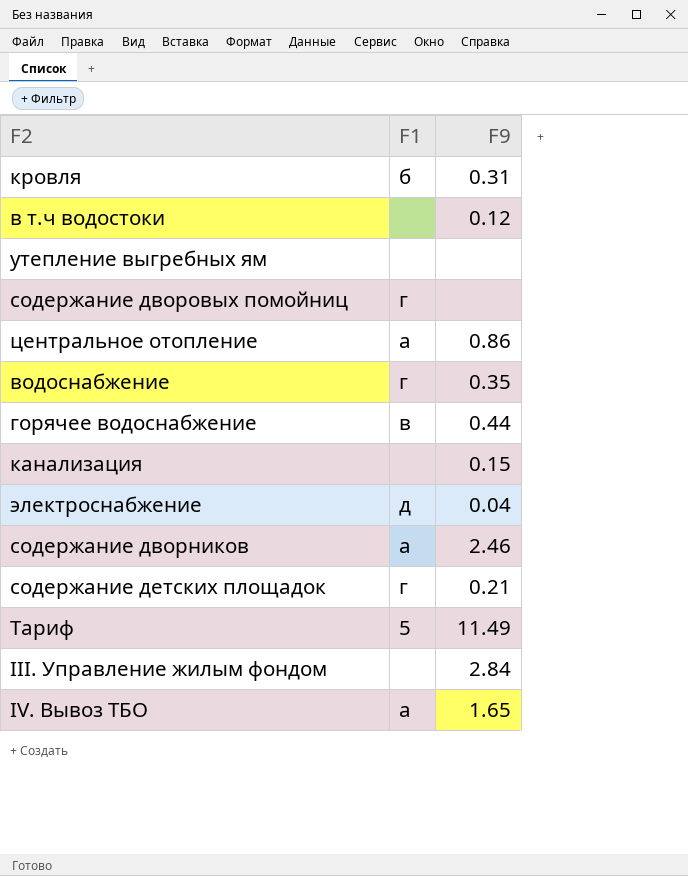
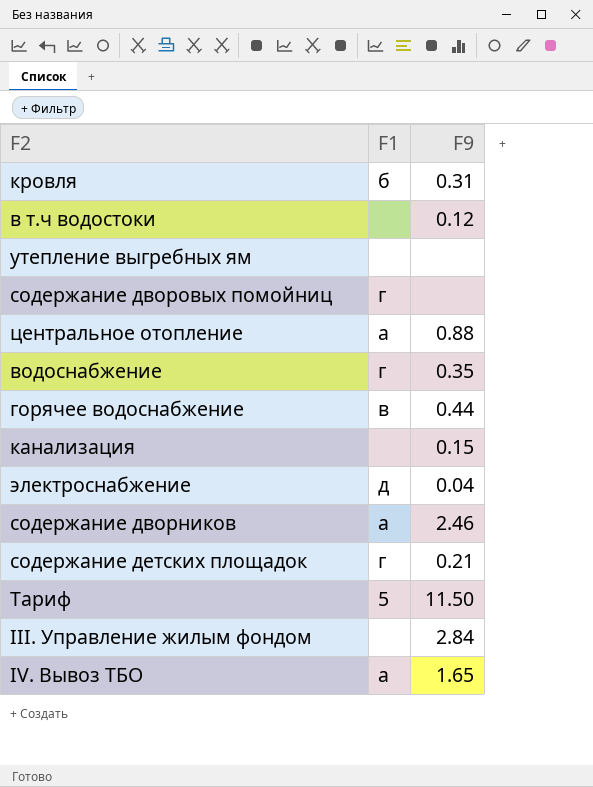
центральное отопление | F9: 0.86 -> 0.88
Тариф | F9: 11.49 -> 11.50

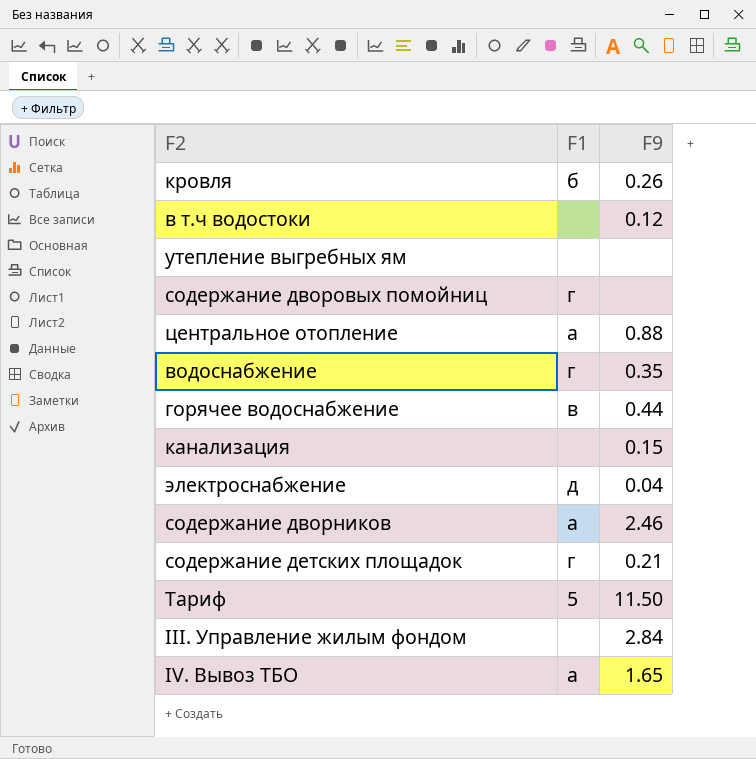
кровля | F9: 0.31 -> 0.26

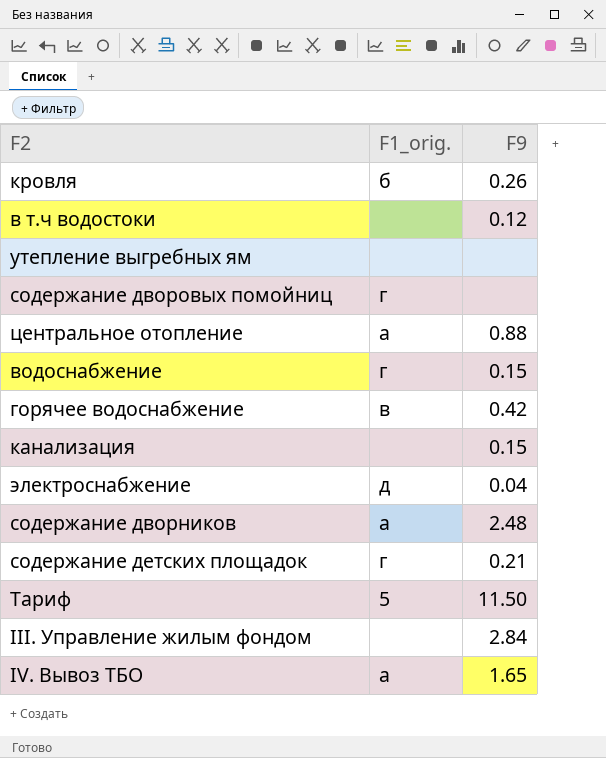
column name: F1 -> F1_orig.
водоснабжение | F9: 0.35 -> 0.15
горячее водоснабжение | F9: 0.44 -> 0.42
содержание дворников | F9: 2.46 -> 2.48

